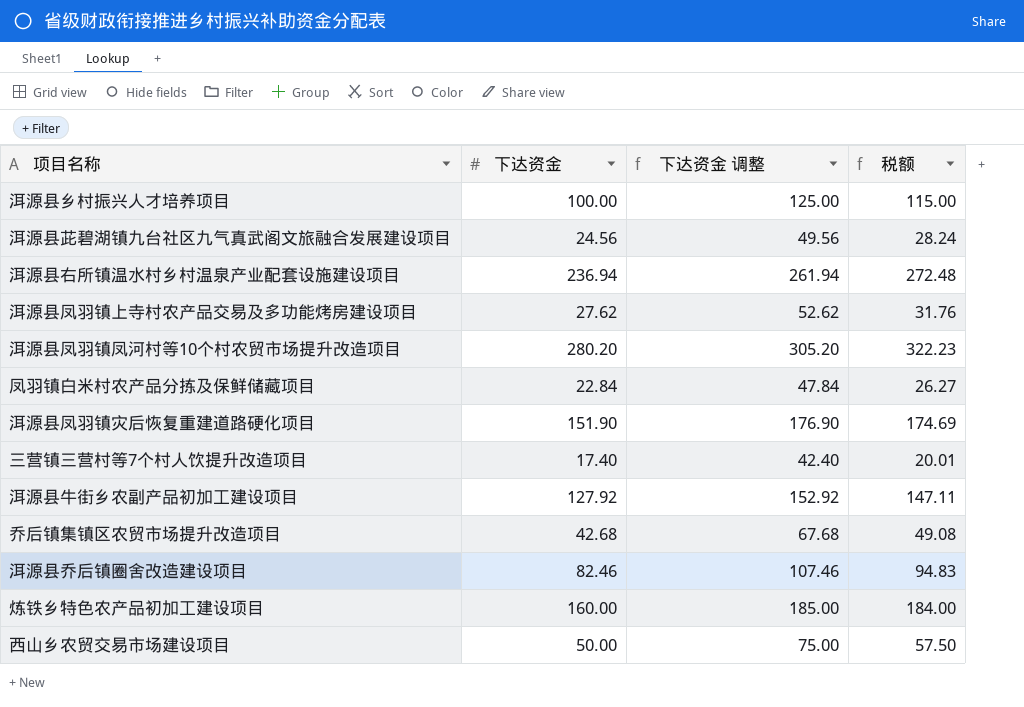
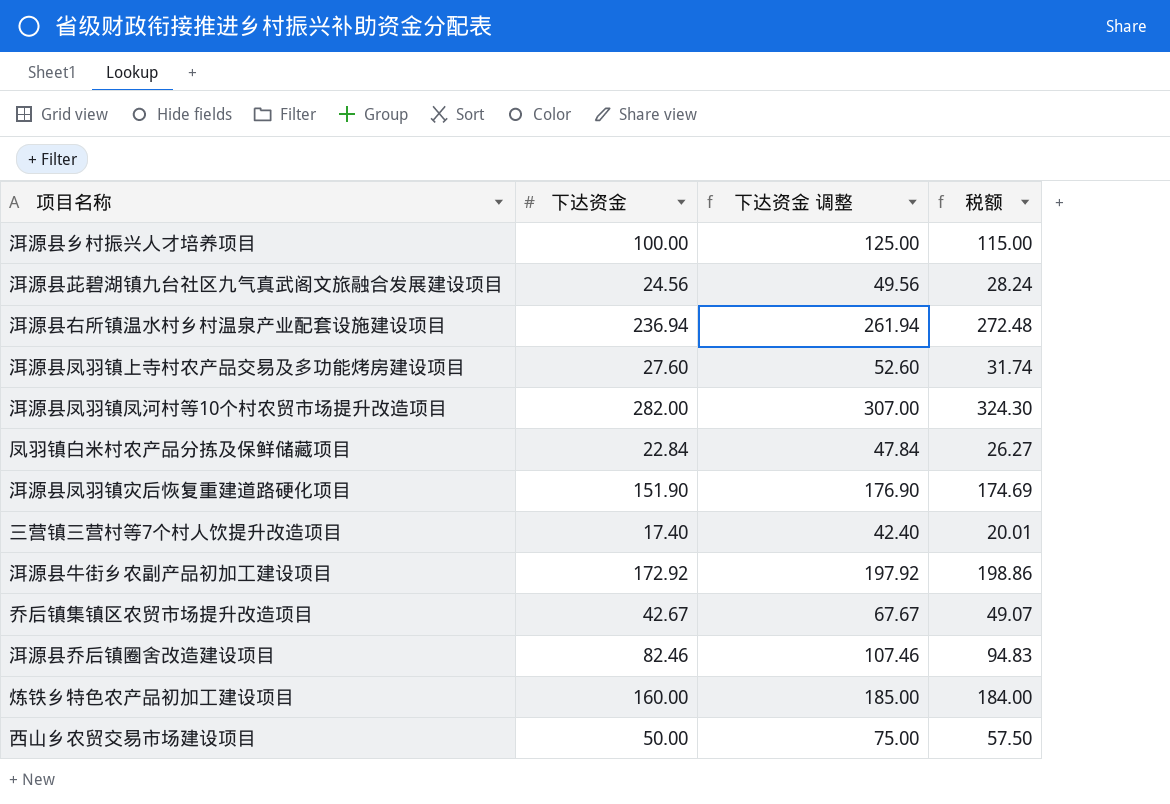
洱源县凤羽镇上寺村农产品交易及多功能烤房建设项目 | 下达资金: 27.62 -> 27.60
洱源县凤羽镇上寺村农产品交易及多功能烤房建设项目 | 下达资金 调整: 52.62 -> 52.60
洱源县凤羽镇上寺村农产品交易及多功能烤房建设项目 | 税额: 31.76 -> 31.74
洱源县凤羽镇凤河村等10个村农贸市场提升改造项目 | 下达资金: 280.20 -> 282.00
洱源县凤羽镇凤河村等10个村农贸市场提升改造项目 | 下达资金 调整: 305.20 -> 307.00
洱源县凤羽镇凤河村等10个村农贸市场提升改造项目 | 税额: 322.23 -> 324.30
洱源县牛街乡农副产品初加工建设项目 | 下达资金: 127.92 -> 172.92
洱源县牛街乡农副产品初加工建设项目 | 下达资金 调整: 152.92 -> 197.92
洱源县牛街乡农副产品初加工建设项目 | 税额: 147.11 -> 198.86
乔后镇集镇区农贸市场提升改造项目 | 下达资金: 42.68 -> 42.67
乔后镇集镇区农贸市场提升改造项目 | 下达资金 调整: 67.68 -> 67.67
乔后镇集镇区农贸市场提升改造项目 | 税额: 49.08 -> 49.07

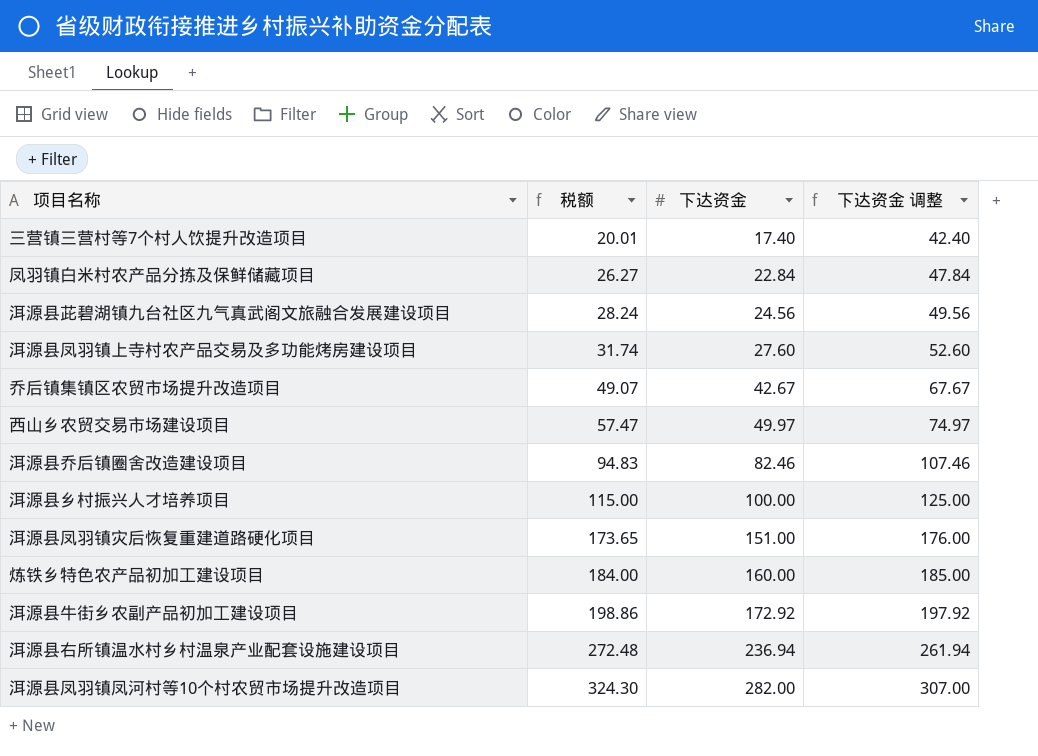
row order: none -> 税额 ascending
column 税额 | position: 4 -> 2
西山乡农贸交易市场建设项目 | 税额: 57.50 -> 57.47
西山乡农贸交易市场建设项目 | 下达资金: 50.00 -> 49.97
西山乡农贸交易市场建设项目 | 下达资金 调整: 75.00 -> 74.97
洱源县凤羽镇灾后恢复重建道路硬化项目 | 税额: 174.69 -> 173.65
洱源县凤羽镇灾后恢复重建道路硬化项目 | 下达资金: 151.90 -> 151.00
洱源县凤羽镇灾后恢复重建道路硬化项目 | 下达资金 调整: 176.90 -> 176.00

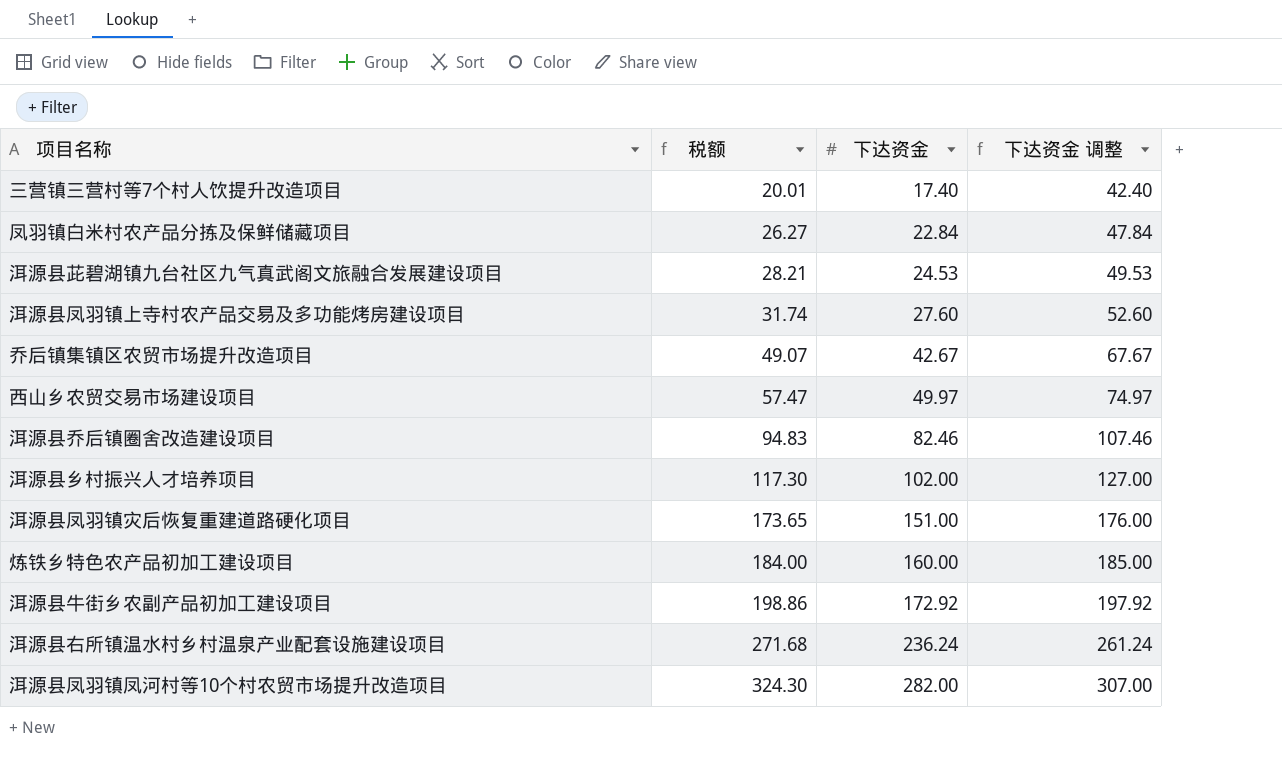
洱源县茈碧湖镇九台社区九气真武阁文旅融合发展建设项目 | 税额: 28.24 -> 28.21
洱源县茈碧湖镇九台社区九气真武阁文旅融合发展建设项目 | 下达资金: 24.56 -> 24.53
洱源县茈碧湖镇九台社区九气真武阁文旅融合发展建设项目 | 下达资金 调整: 49.56 -> 49.53
洱源县乡村振兴人才培养项目 | 税额: 115.00 -> 117.30
洱源县乡村振兴人才培养项目 | 下达资金: 100.00 -> 102.00
洱源县乡村振兴人才培养项目 | 下达资金 调整: 125.00 -> 127.00
洱源县右所镇温水村乡村温泉产业配套设施建设项目 | 税额: 272.48 -> 271.68
洱源县右所镇温水村乡村温泉产业配套设施建设项目 | 下达资金: 236.94 -> 236.24
洱源县右所镇温水村乡村温泉产业配套设施建设项目 | 下达资金 调整: 261.94 -> 261.24

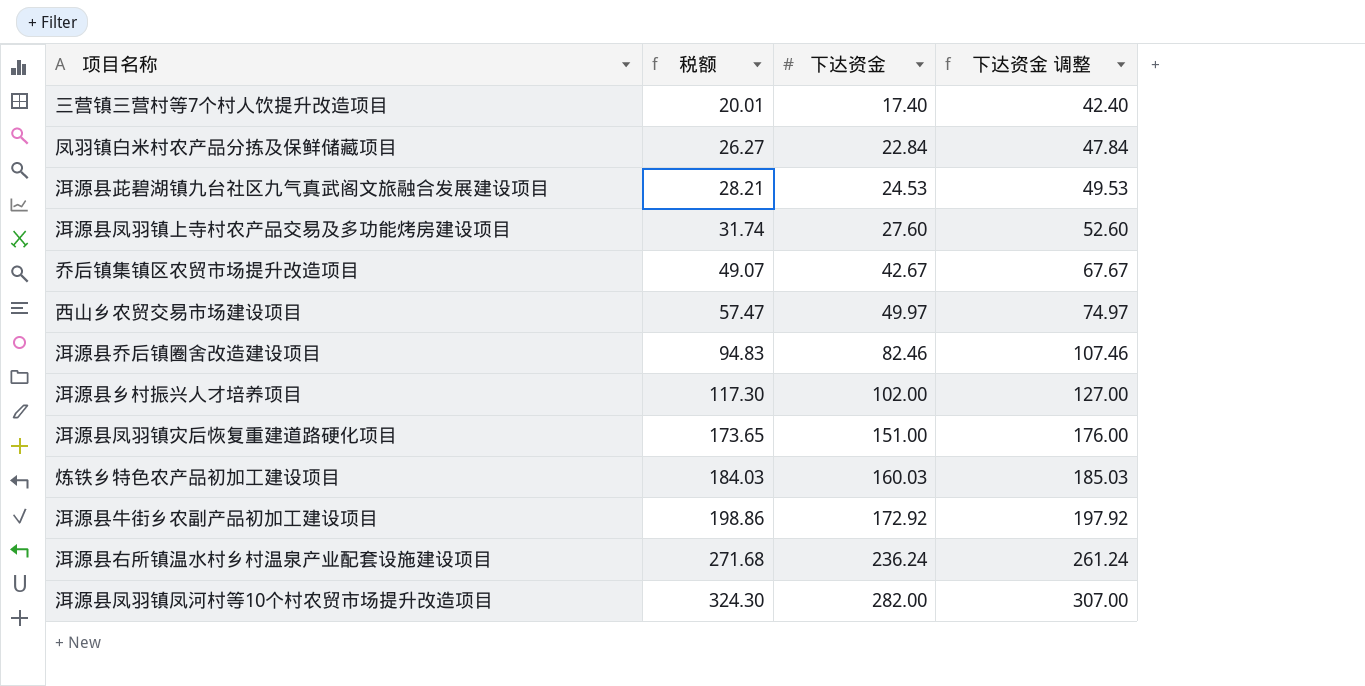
炼铁乡特色农产品初加工建设项目 | 税额: 184.00 -> 184.03
炼铁乡特色农产品初加工建设项目 | 下达资金: 160.00 -> 160.03
炼铁乡特色农产品初加工建设项目 | 下达资金 调整: 185.00 -> 185.03

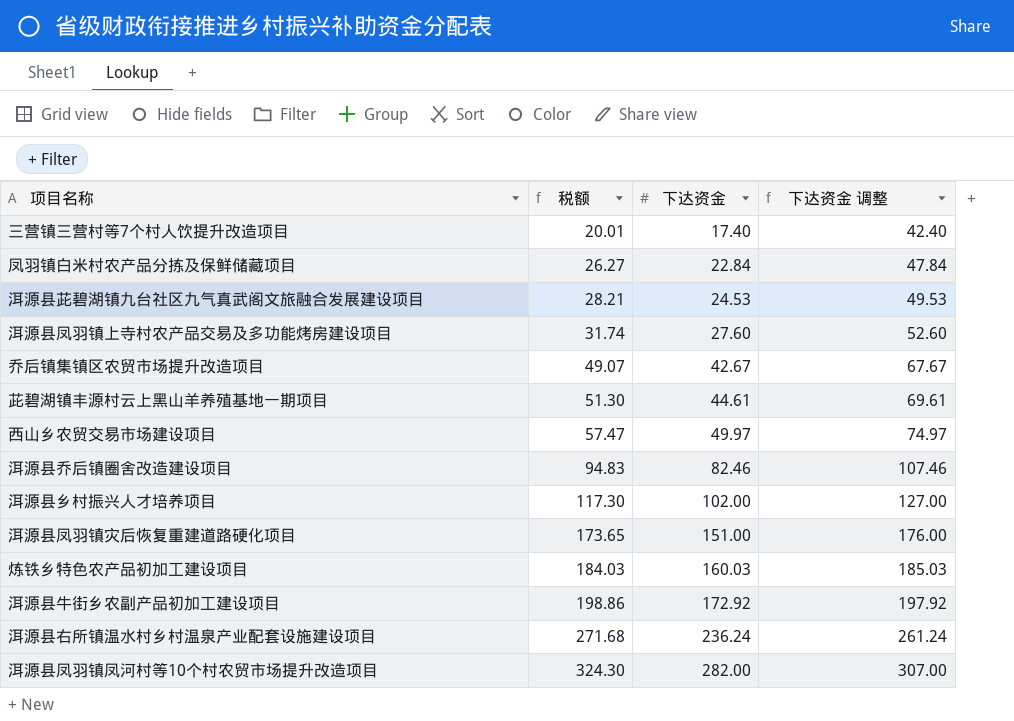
row 茈碧湖镇丰源村云上黑山羊养殖基地一期项目: none -> 51.30 | 44.61 | 69.61

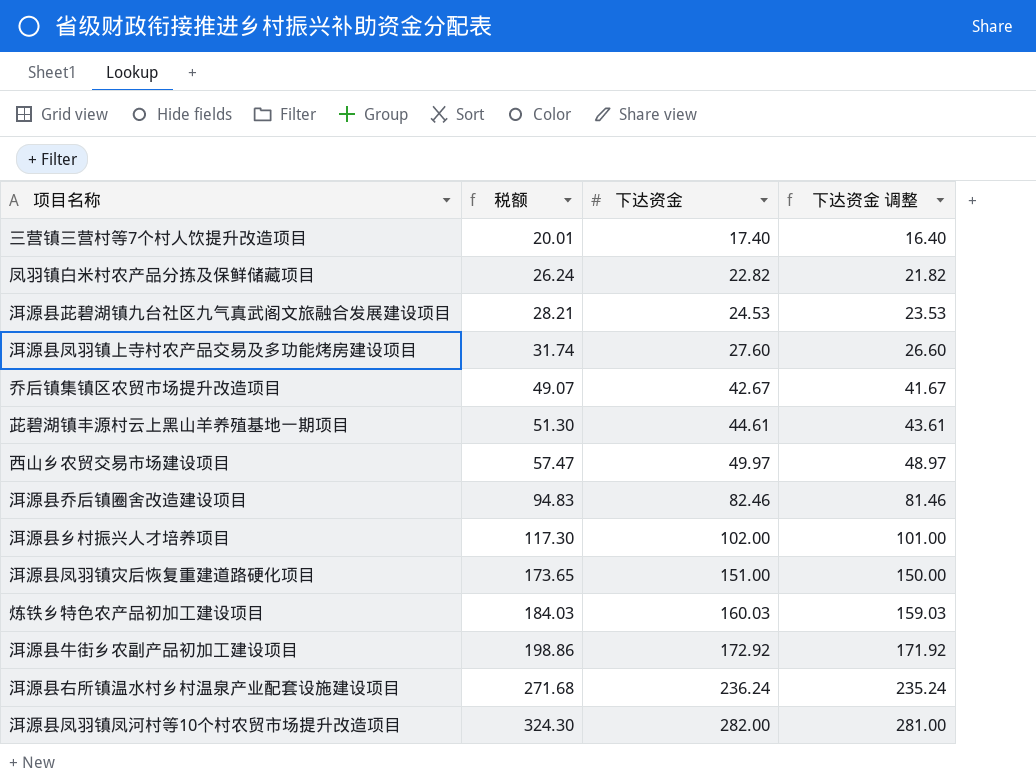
column 下达资金 调整 | formula: [下达资金] + 25 -> [下达资金] - 1
凤羽镇白米村农产品分拣及保鲜储藏项目 | 税额: 26.27 -> 26.24
凤羽镇白米村农产品分拣及保鲜储藏项目 | 下达资金: 22.84 -> 22.82

